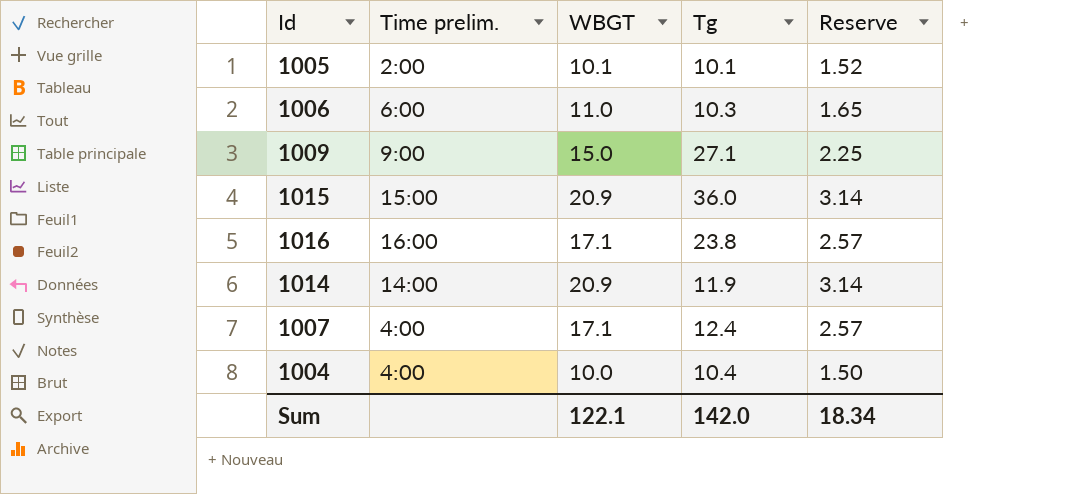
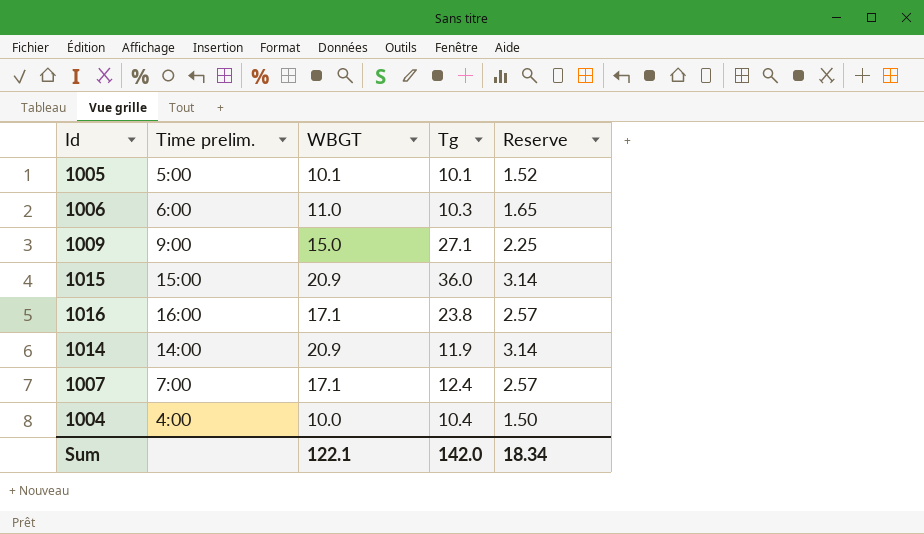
1005 | Time prelim.: 2:00 -> 5:00
1007 | Time prelim.: 4:00 -> 7:00

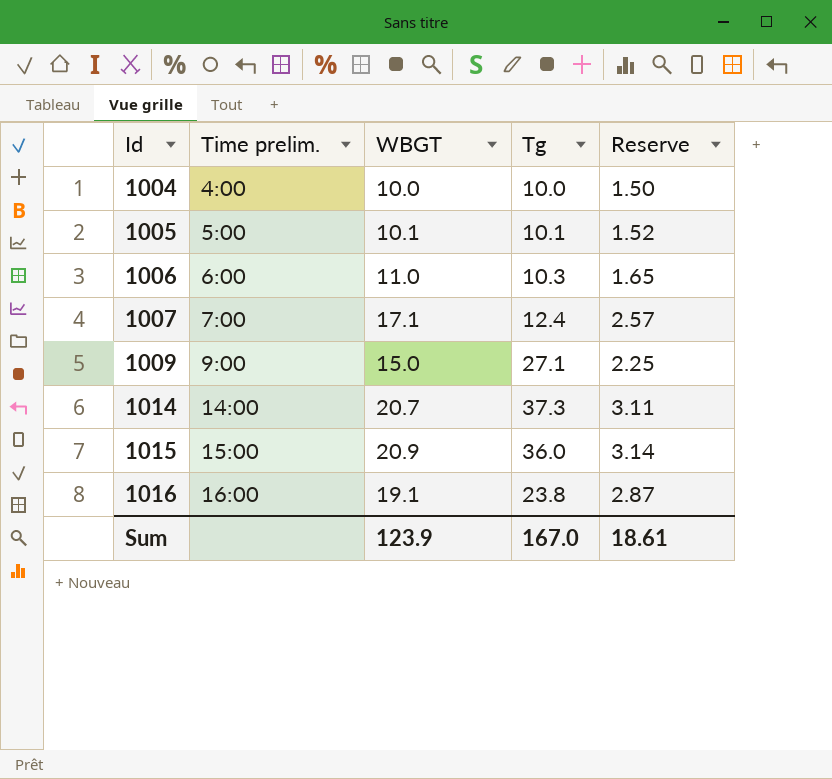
row order: none -> Id ascending
1004 | Tg: 10.4 -> 10.0
1014 | WBGT: 20.9 -> 20.7
1014 | Tg: 11.9 -> 37.3
1014 | Reserve: 3.14 -> 3.11
1016 | WBGT: 17.1 -> 19.1
1016 | Reserve: 2.57 -> 2.87
Sum | WBGT: 122.1 -> 123.9
Sum | Tg: 142.0 -> 167.0
Sum | Reserve: 18.34 -> 18.61

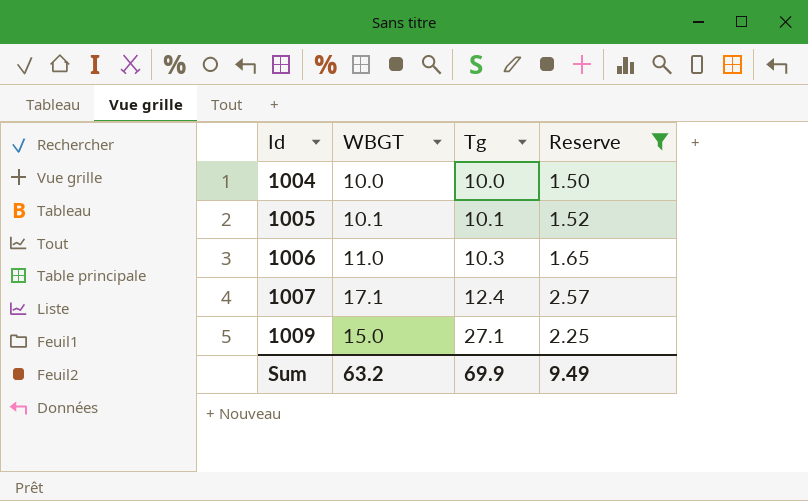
filter: none -> Reserve <= 2.57
column Time prelim. | position: 2 -> none
Sum | WBGT: 123.9 -> 63.2
Sum | Tg: 167.0 -> 69.9
Sum | Reserve: 18.61 -> 9.49

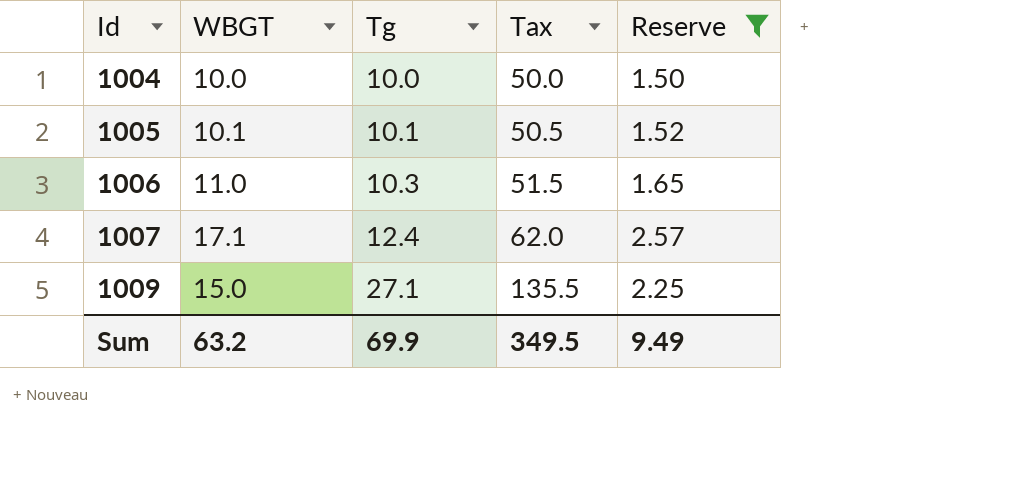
column Tax | formula: none -> [Tg] * 5

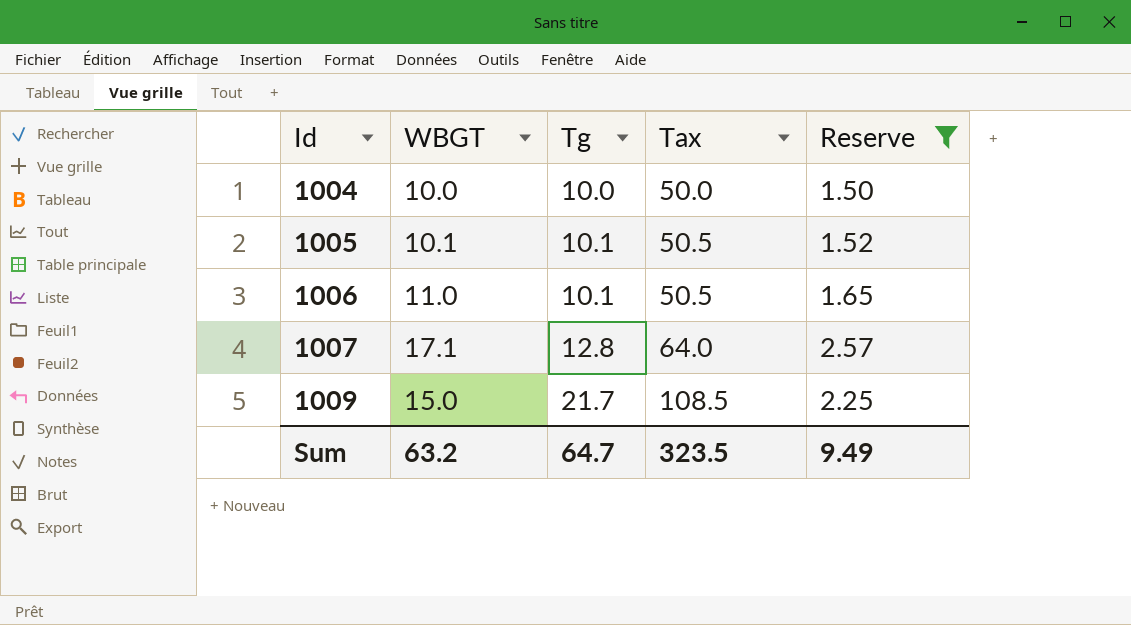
1006 | Tg: 10.3 -> 10.1
1006 | Tax: 51.5 -> 50.5
1007 | Tg: 12.4 -> 12.8
1007 | Tax: 62.0 -> 64.0
1009 | Tg: 27.1 -> 21.7
1009 | Tax: 135.5 -> 108.5
Sum | Tg: 69.9 -> 64.7
Sum | Tax: 349.5 -> 323.5

